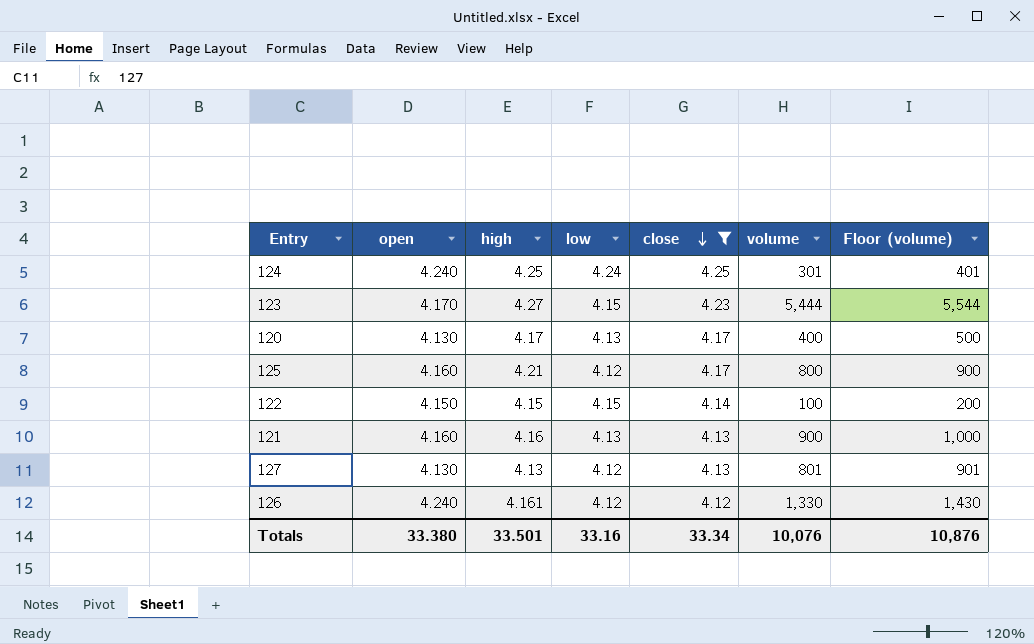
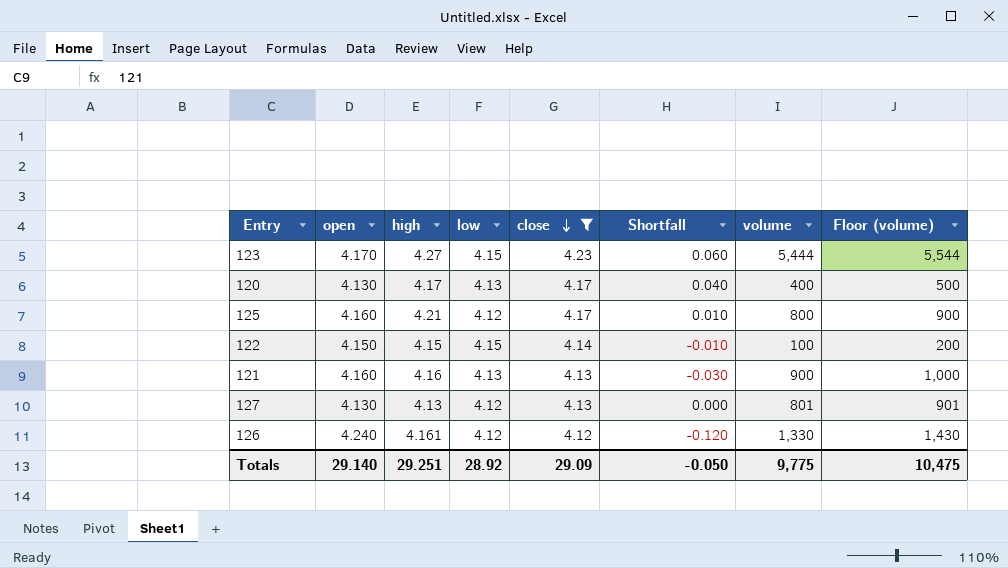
column Shortfall | formula: none -> [close] - [open]
row 124: 4.240 | 4.25 | 4.24 | 4.25 | 301 | 401 -> none
Totals | open: 33.380 -> 29.140
Totals | high: 33.501 -> 29.251
Totals | low: 33.16 -> 28.92
Totals | close: 33.34 -> 29.09
Totals | volume: 10,076 -> 9,775
Totals | Floor (volume): 10,876 -> 10,475

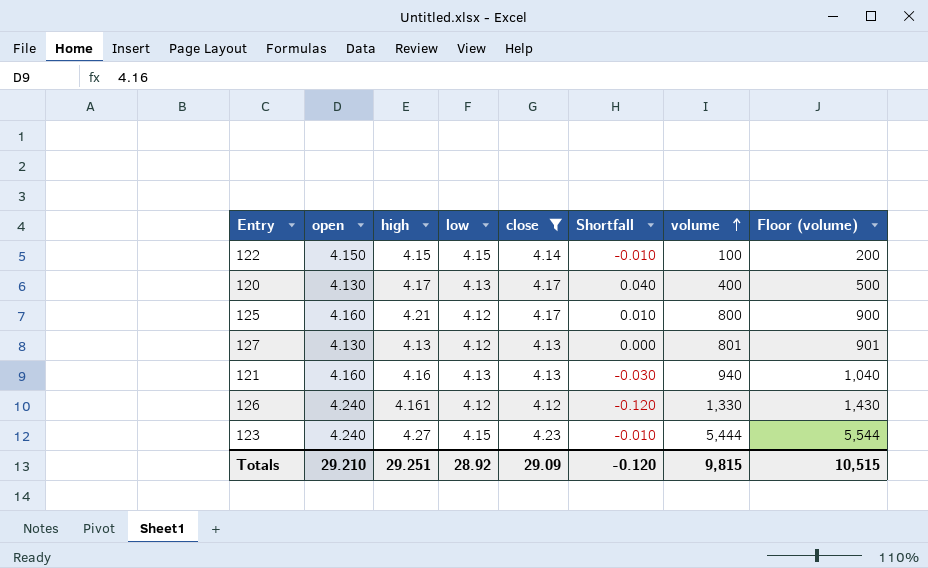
row order: close descending -> volume ascending
121 | volume: 900 -> 940
121 | Floor (volume): 1,000 -> 1,040
123 | open: 4.170 -> 4.240
123 | Shortfall: 0.060 -> -0.010
Totals | open: 29.140 -> 29.210
Totals | Shortfall: -0.050 -> -0.120
Totals | volume: 9,775 -> 9,815
Totals | Floor (volume): 10,475 -> 10,515

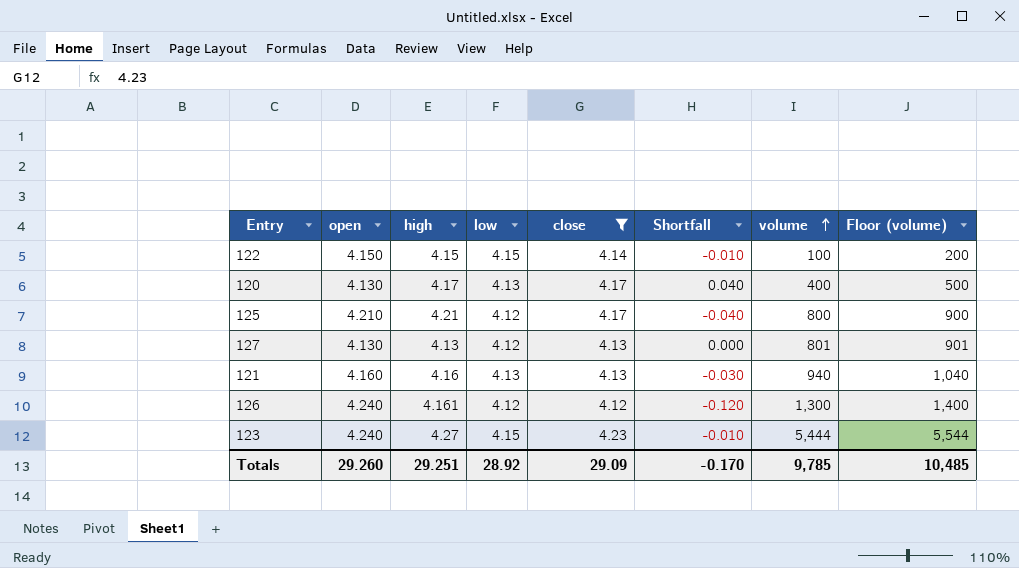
125 | open: 4.160 -> 4.210
125 | Shortfall: 0.010 -> -0.040
126 | volume: 1,330 -> 1,300
126 | Floor (volume): 1,430 -> 1,400
Totals | open: 29.210 -> 29.260
Totals | Shortfall: -0.120 -> -0.170
Totals | volume: 9,815 -> 9,785
Totals | Floor (volume): 10,515 -> 10,485

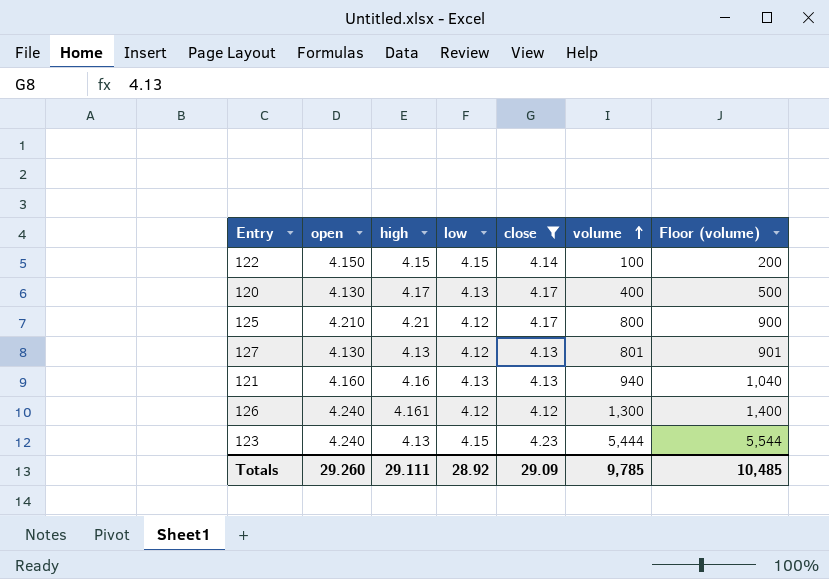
column Shortfall | formula: [close] - [open] -> none
123 | high: 4.27 -> 4.13
Totals | high: 29.251 -> 29.111

